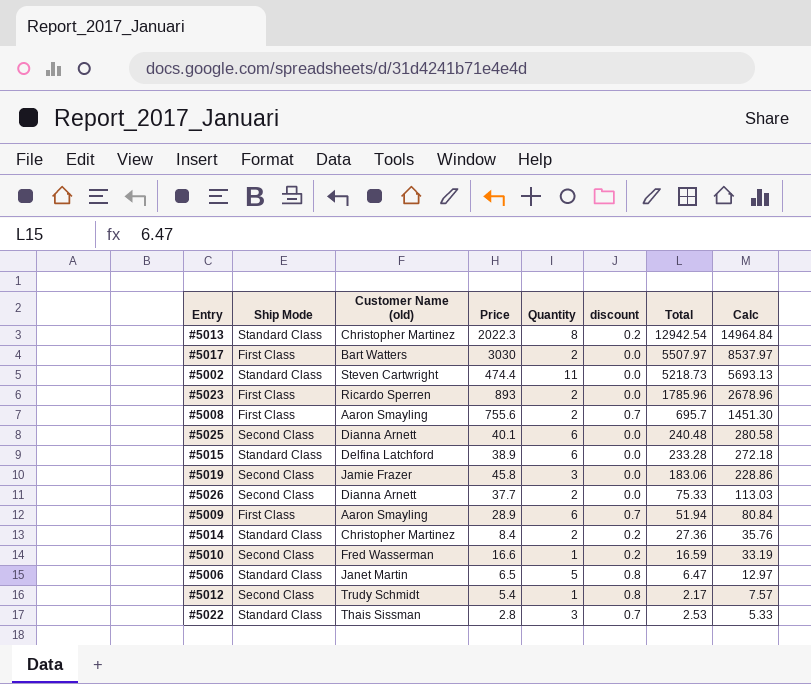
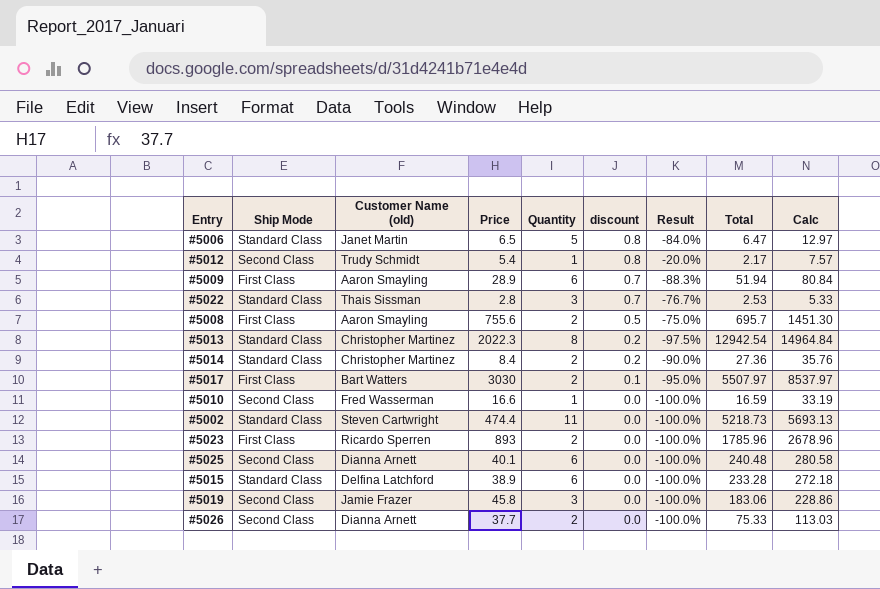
row order: Calc descending -> discount descending
column Result | formula: none -> ([discount] - [Quantity]) / [Quantity]
#5008 | discount: 0.7 -> 0.5
#5017 | discount: 0.0 -> 0.1
#5010 | discount: 0.2 -> 0.0

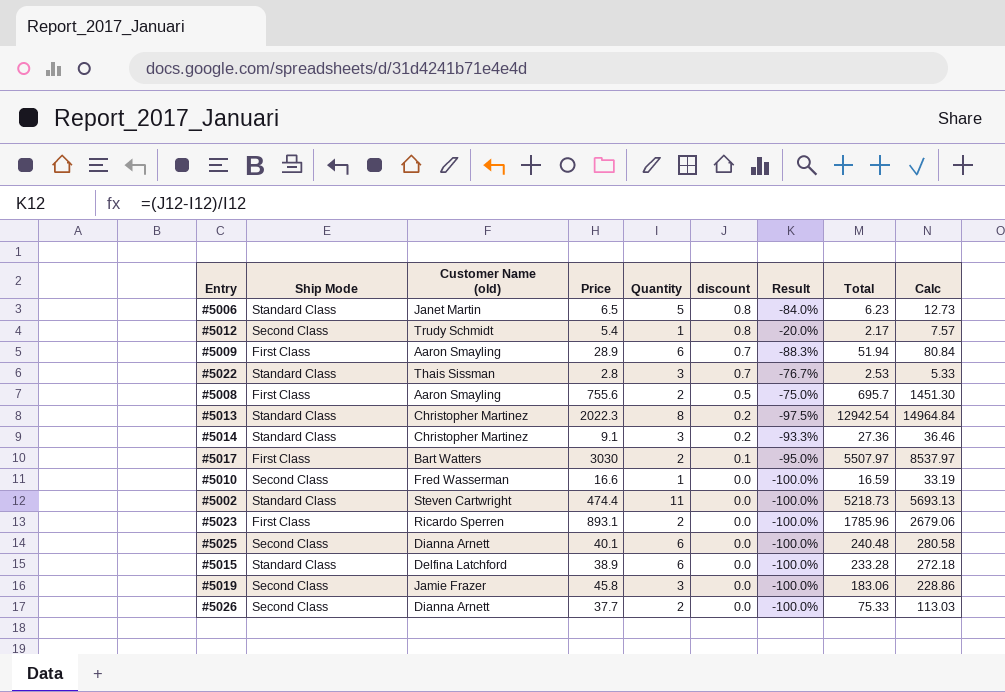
#5006 | Total: 6.47 -> 6.23
#5006 | Calc: 12.97 -> 12.73
#5014 | Price: 8.4 -> 9.1
#5014 | Quantity: 2 -> 3
#5014 | Result: -90.0% -> -93.3%
#5014 | Calc: 35.76 -> 36.46
#5023 | Price: 893 -> 893.1
#5023 | Calc: 2678.96 -> 2679.06

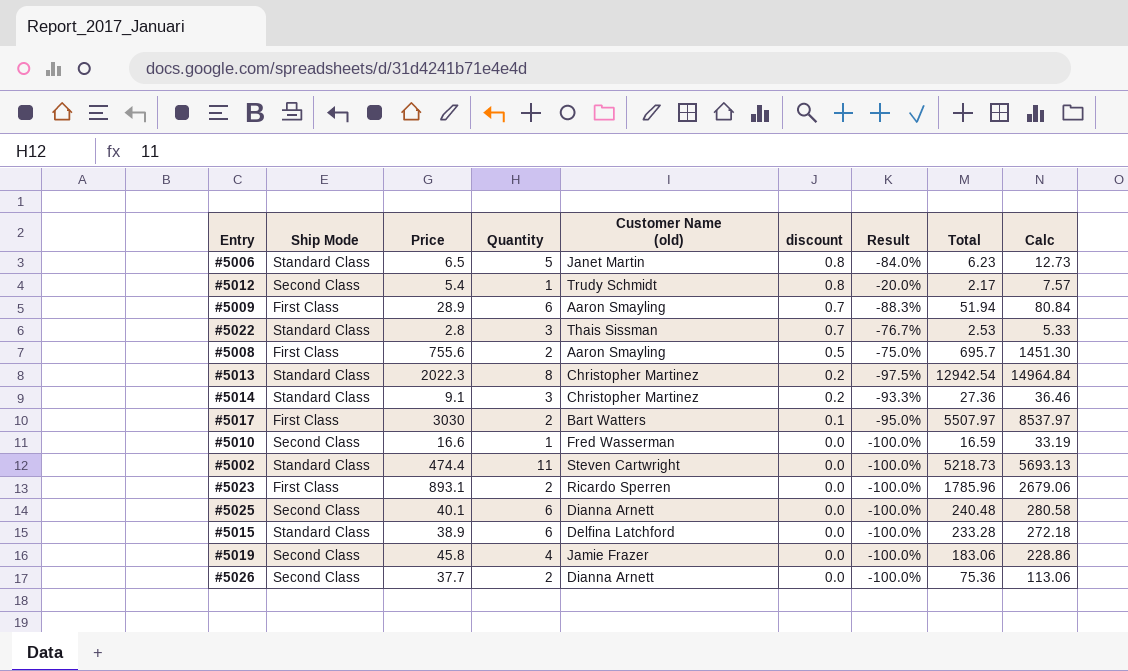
column Customer Name (old) | position: 3 -> 5
#5019 | Quantity: 3 -> 4
#5026 | Total: 75.33 -> 75.36
#5026 | Calc: 113.03 -> 113.06

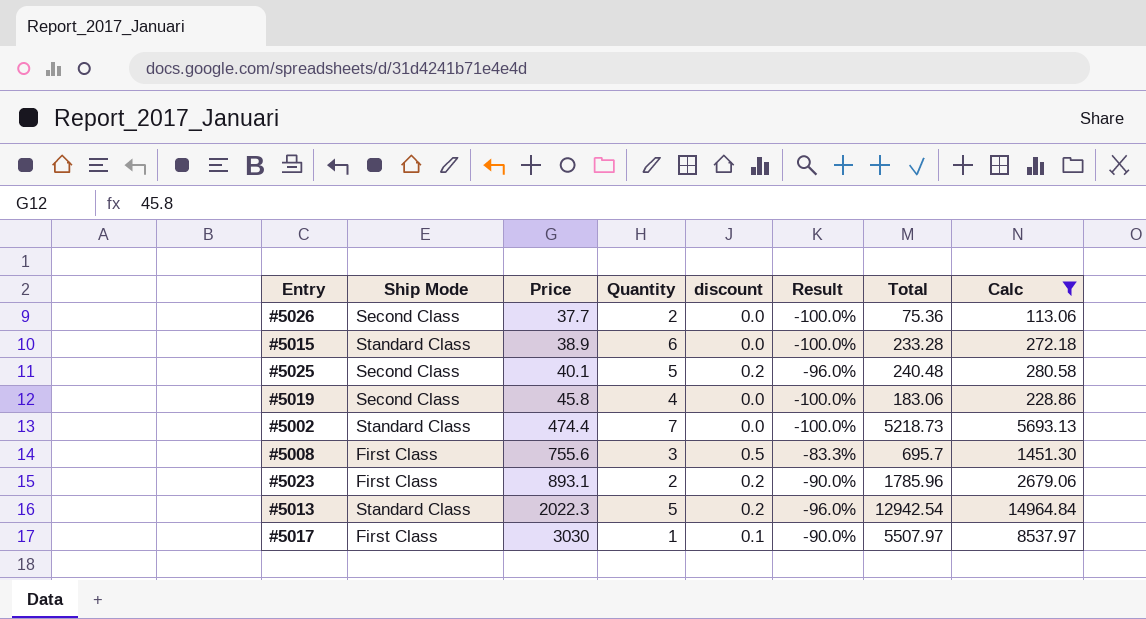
filter: none -> Calc >= 113.06
row order: discount descending -> Price ascending
column Customer Name (old) | position: 5 -> none
#5025 | Quantity: 6 -> 5
#5025 | discount: 0.0 -> 0.2
#5025 | Result: -100.0% -> -96.0%
#5002 | Quantity: 11 -> 7
#5008 | Quantity: 2 -> 3
#5008 | Result: -75.0% -> -83.3%
#5023 | discount: 0.0 -> 0.2
#5023 | Result: -100.0% -> -90.0%
#5013 | Quantity: 8 -> 5
#5013 | Result: -97.5% -> -96.0%
#5017 | Quantity: 2 -> 1
#5017 | Result: -95.0% -> -90.0%

